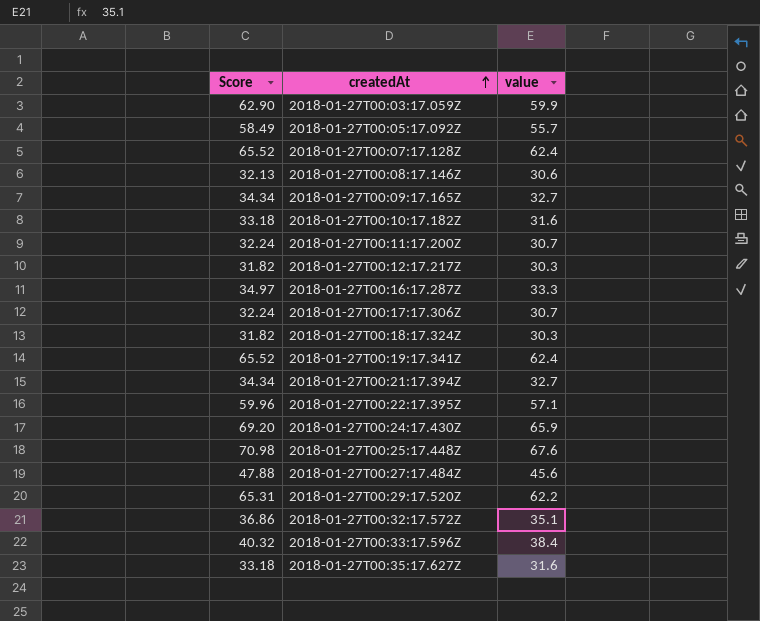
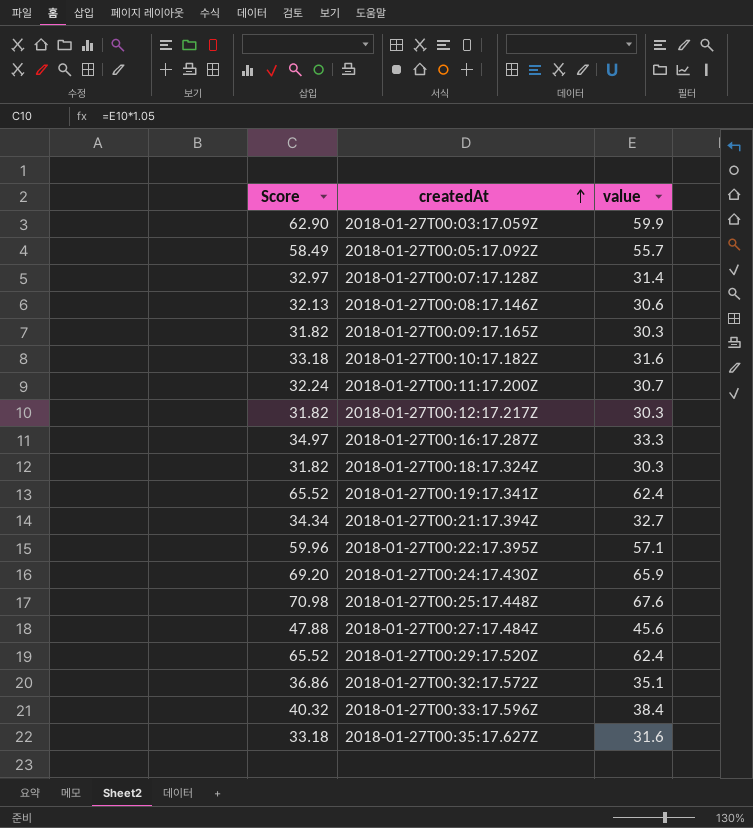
row 2018-01-27T00:17:17.306Z: 32.24 | 30.7 -> none
2018-01-27T00:07:17.128Z | Score: 65.52 -> 32.97
2018-01-27T00:07:17.128Z | value: 62.4 -> 31.4
2018-01-27T00:09:17.165Z | Score: 34.34 -> 31.82
2018-01-27T00:09:17.165Z | value: 32.7 -> 30.3
2018-01-27T00:29:17.520Z | Score: 65.31 -> 65.52
2018-01-27T00:29:17.520Z | value: 62.2 -> 62.4

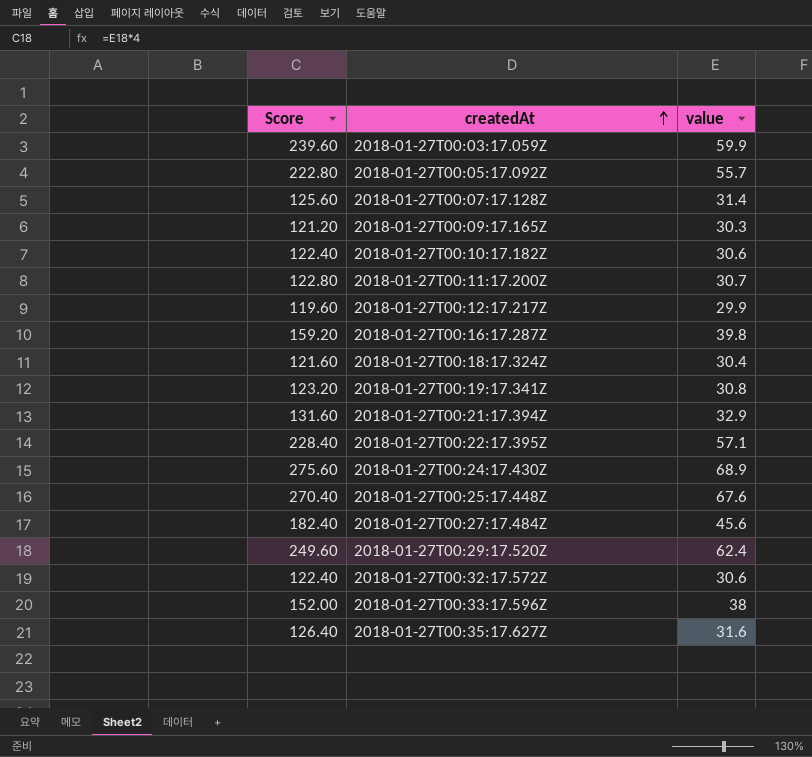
column Score | formula: [value] * 1.05 -> [value] * 4
row 2018-01-27T00:08:17.146Z: 32.13 | 30.6 -> none
2018-01-27T00:10:17.182Z | value: 31.6 -> 30.6
2018-01-27T00:12:17.217Z | value: 30.3 -> 29.9
2018-01-27T00:16:17.287Z | value: 33.3 -> 39.8
2018-01-27T00:18:17.324Z | value: 30.3 -> 30.4
2018-01-27T00:19:17.341Z | value: 62.4 -> 30.8
2018-01-27T00:21:17.394Z | value: 32.7 -> 32.9
2018-01-27T00:24:17.430Z | value: 65.9 -> 68.9
2018-01-27T00:32:17.572Z | value: 35.1 -> 30.6
2018-01-27T00:33:17.596Z | value: 38.4 -> 38

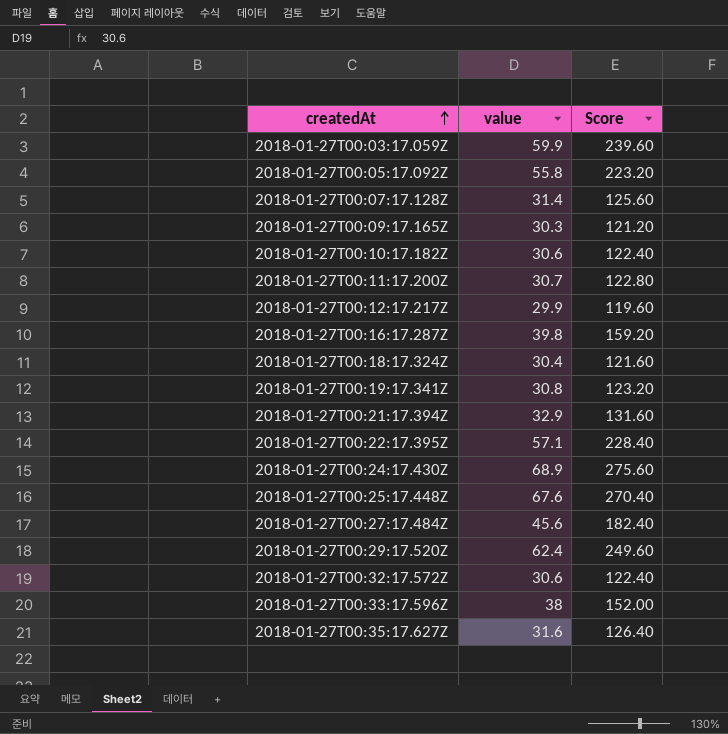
column Score | position: 1 -> 3
2018-01-27T00:05:17.092Z | value: 55.7 -> 55.8
2018-01-27T00:05:17.092Z | Score: 222.80 -> 223.20

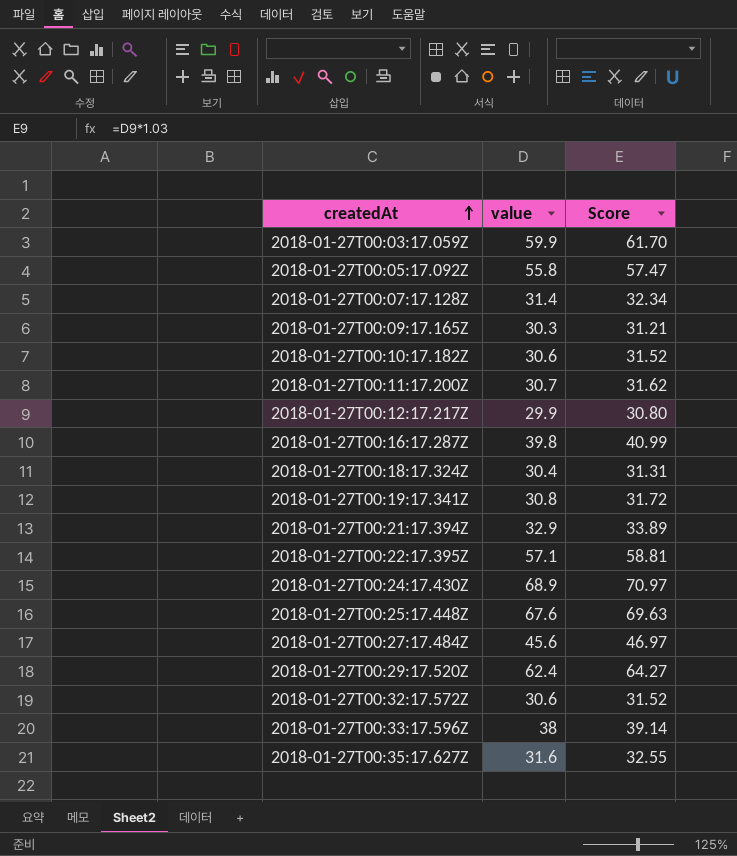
column Score | formula: [value] * 4 -> [value] * 1.03

